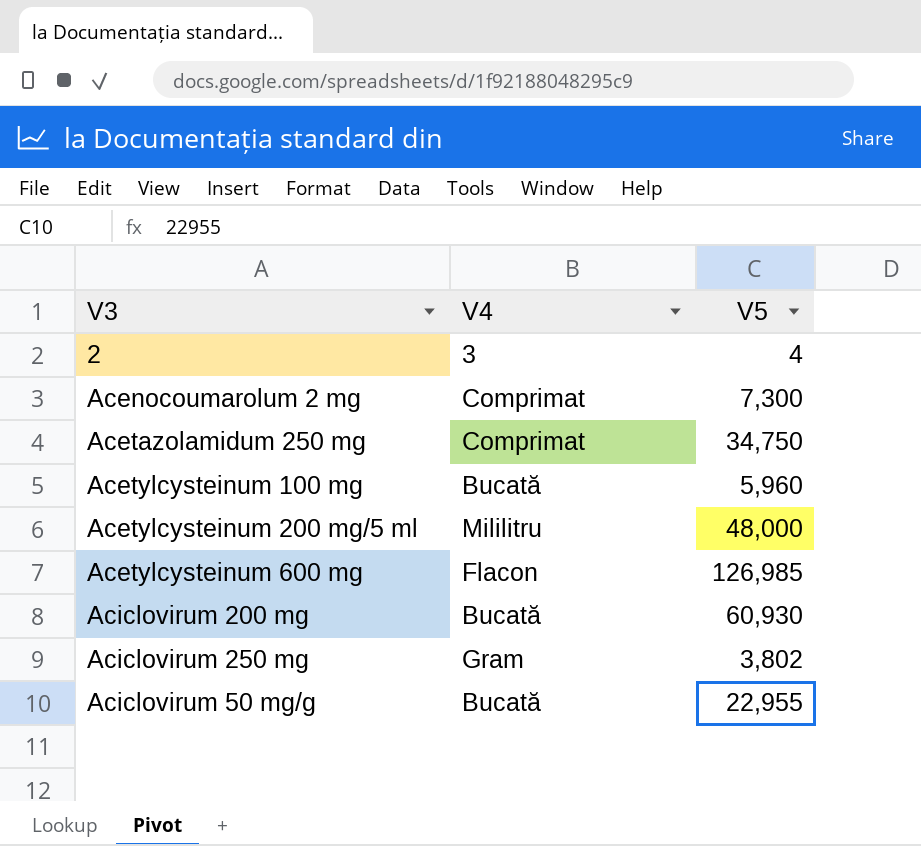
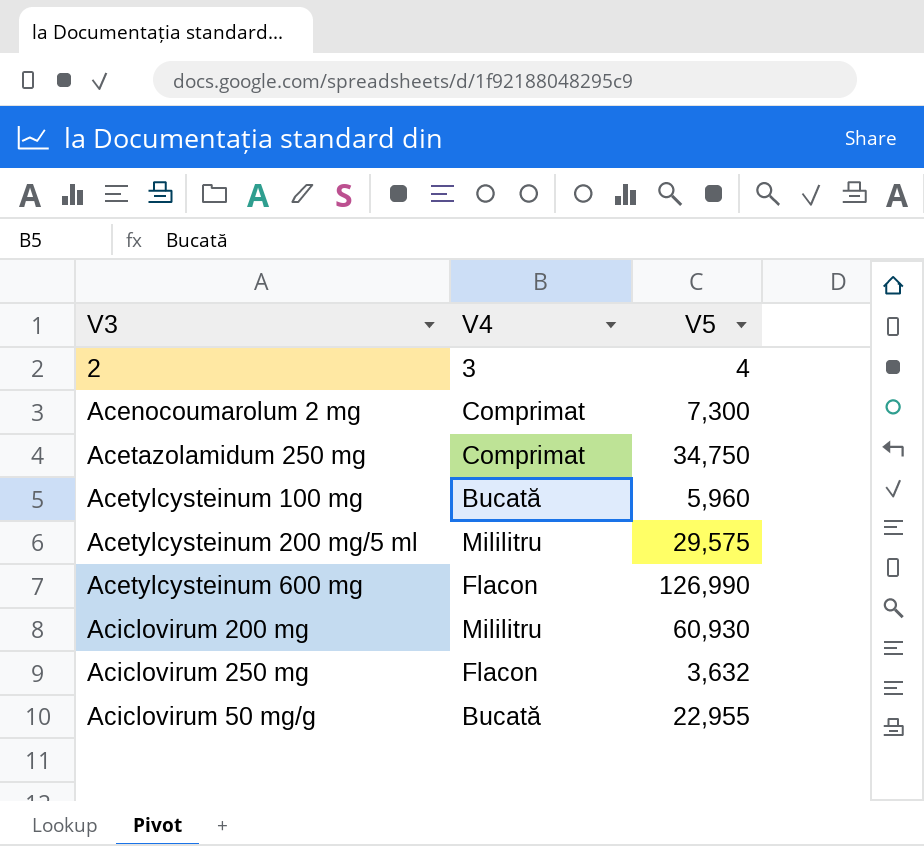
Acetylcysteinum 200 mg/5 ml | V5: 48,000 -> 29,575
Acetylcysteinum 600 mg | V5: 126,985 -> 126,990
Aciclovirum 200 mg | V4: Bucată -> Mililitru
Aciclovirum 250 mg | V4: Gram -> Flacon
Aciclovirum 250 mg | V5: 3,802 -> 3,632

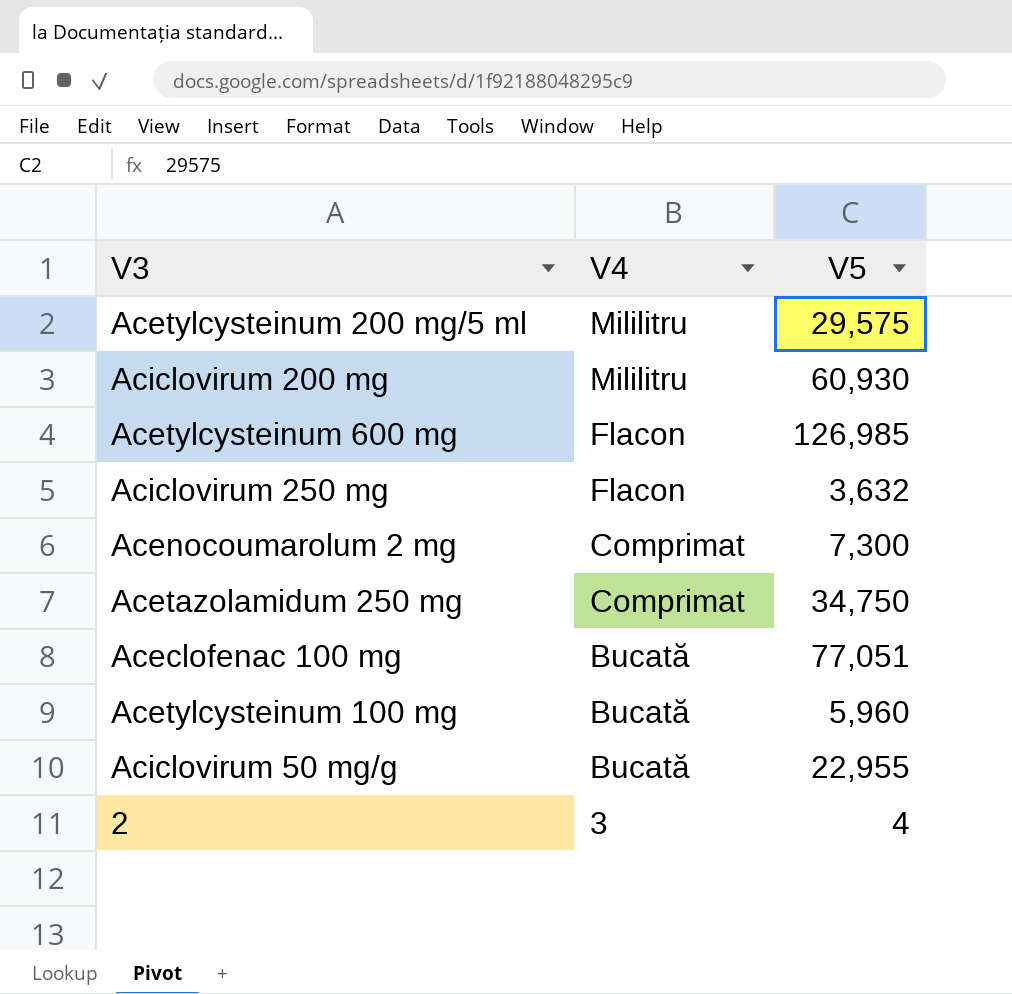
row order: none -> V4 descending
Acetylcysteinum 600 mg | V5: 126,990 -> 126,985
row Aceclofenac 100 mg: none -> Bucată | 77,051

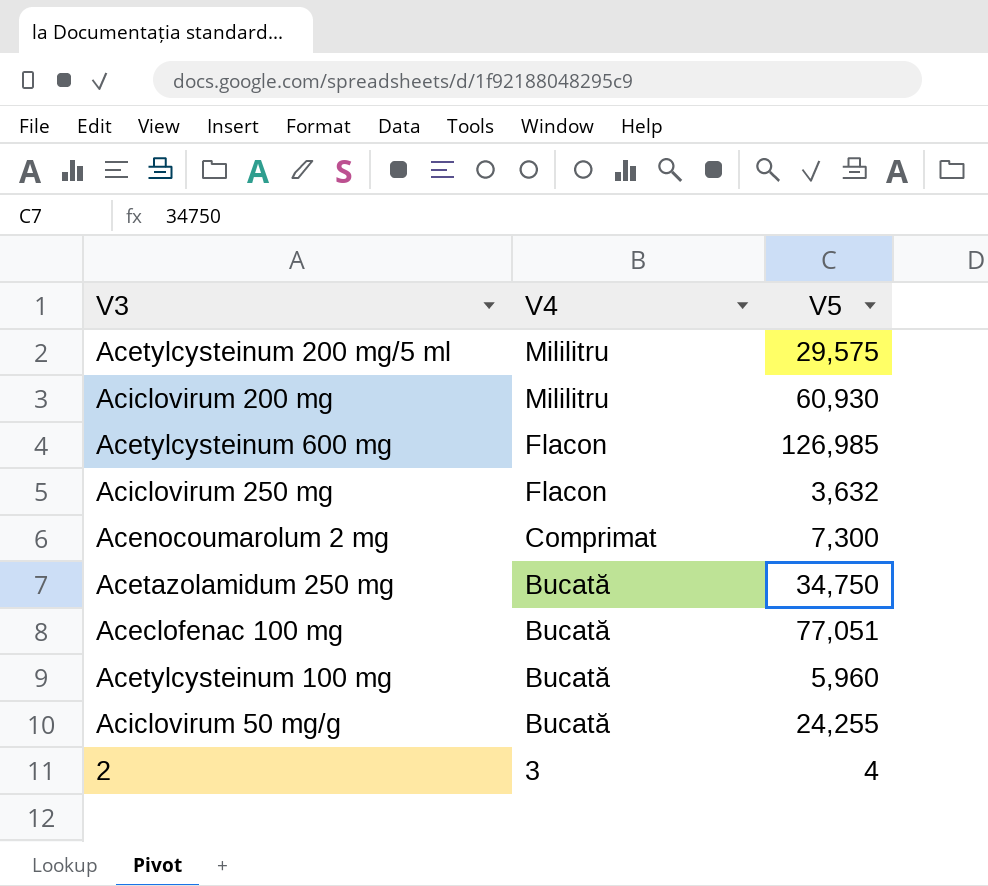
Acetazolamidum 250 mg | V4: Comprimat -> Bucată
Aciclovirum 50 mg/g | V5: 22,955 -> 24,255

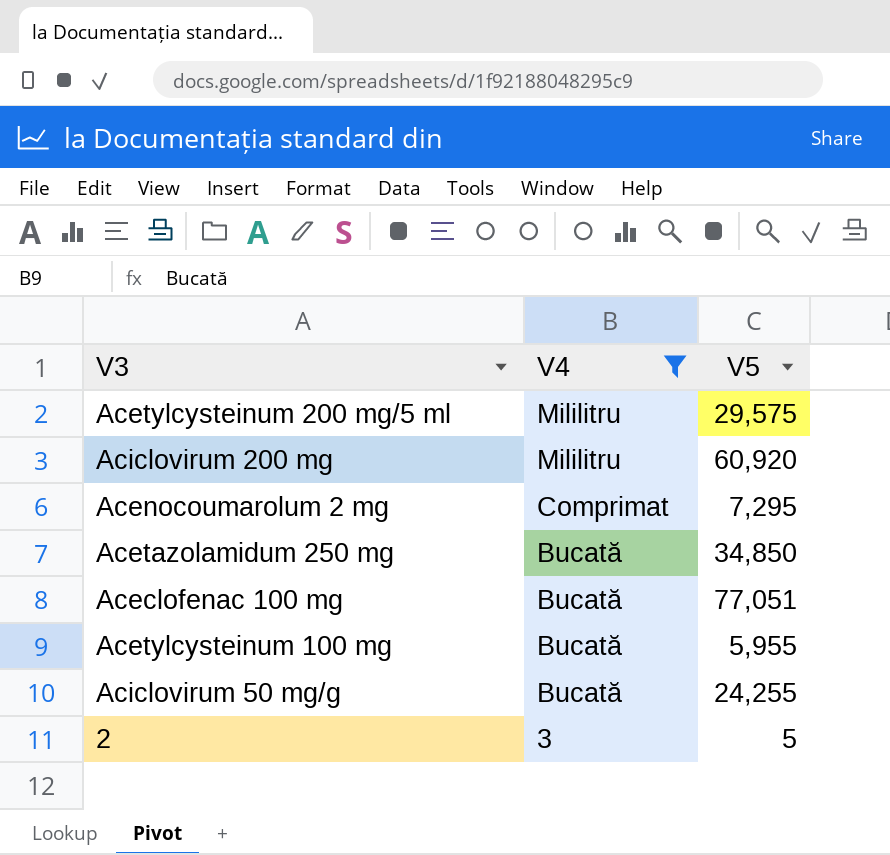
filter: none -> V4 != Flacon
Aciclovirum 200 mg | V5: 60,930 -> 60,920
Acenocoumarolum 2 mg | V5: 7,300 -> 7,295
Acetazolamidum 250 mg | V5: 34,750 -> 34,850
Acetylcysteinum 100 mg | V5: 5,960 -> 5,955
2 | V5: 4 -> 5

